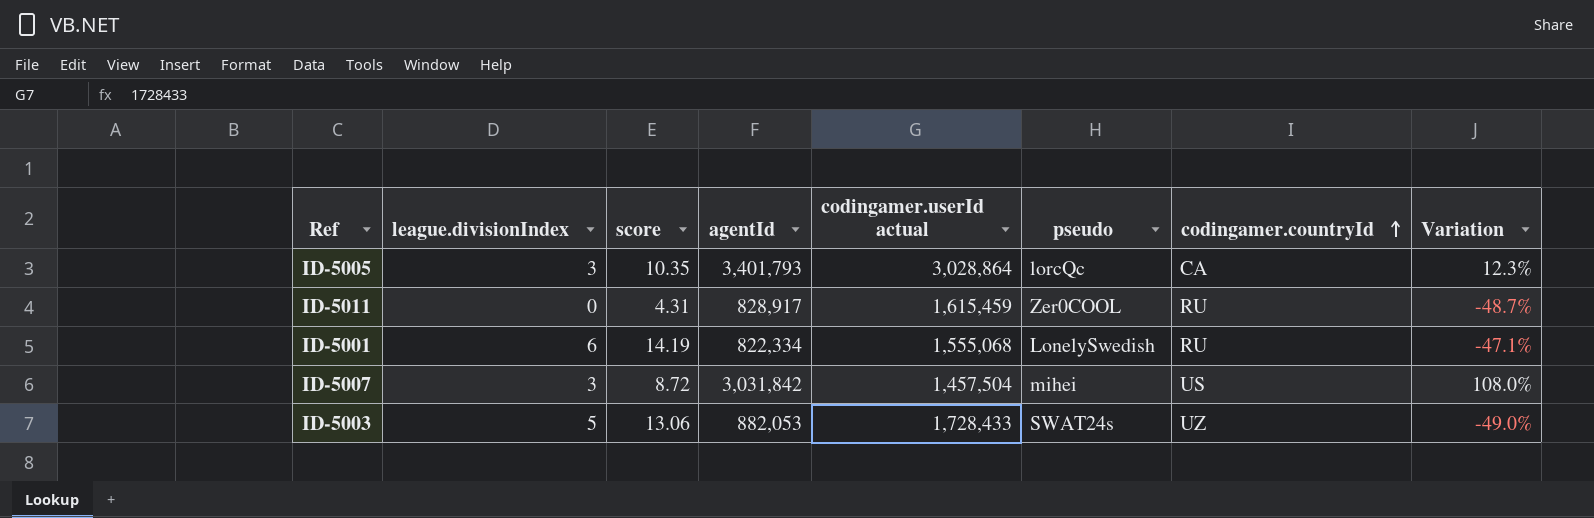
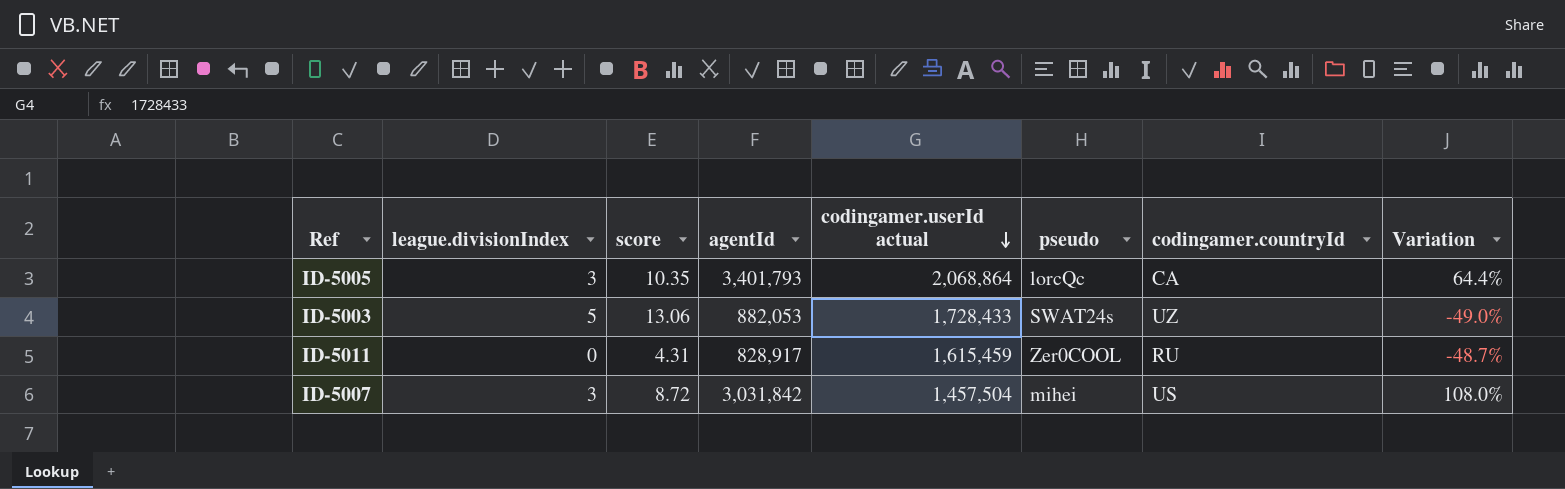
row order: codingamer.countryId ascending -> codingamer.userId actual descending
row ID-5001: 6 | 14.19 | 822,334 | 1,555,068 | LonelySwedish | RU | -47.1% -> none
ID-5005 | codingamer.userId actual: 3,028,864 -> 2,068,864
ID-5005 | Variation: 12.3% -> 64.4%

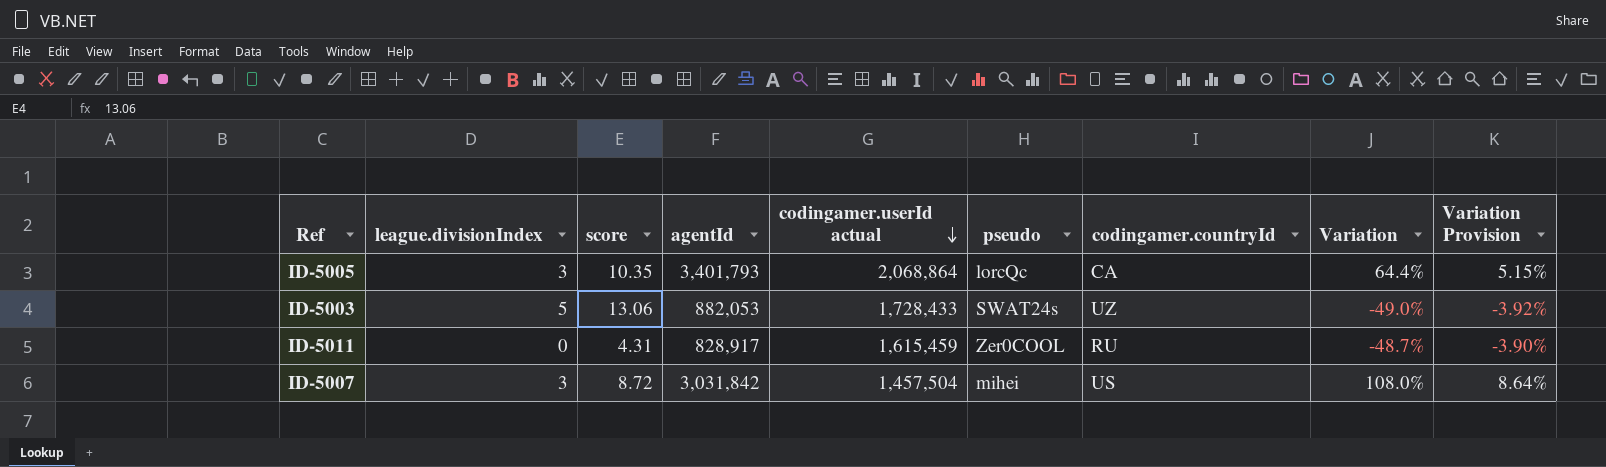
column Variation Provision | formula: none -> [Variation] * 0.08

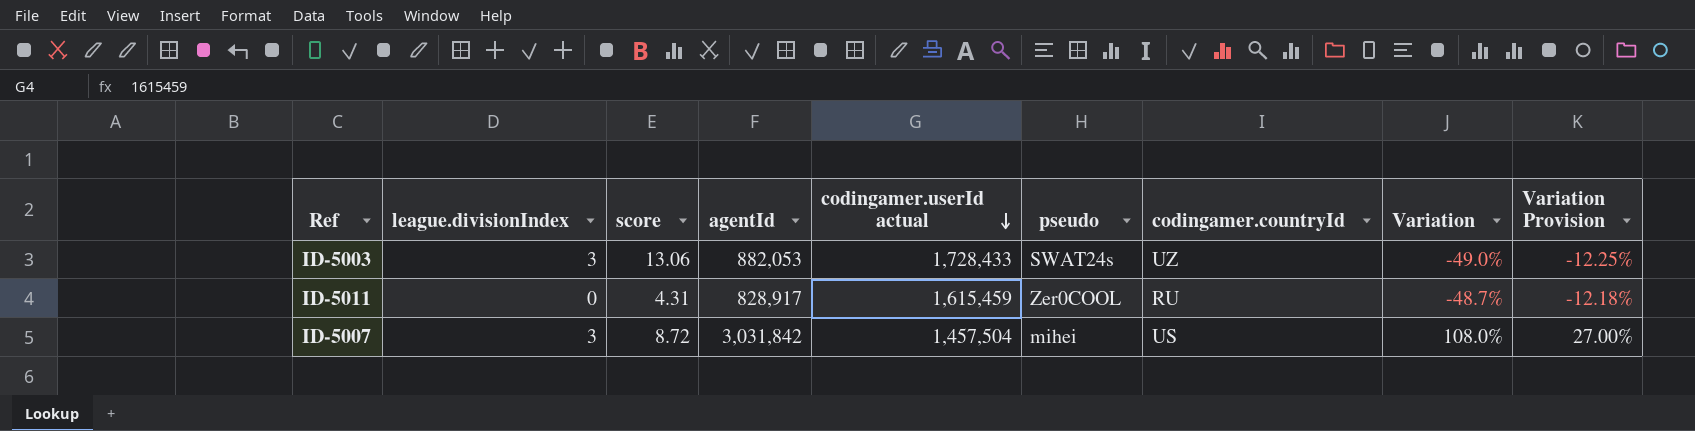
column Variation Provision | formula: [Variation] * 0.08 -> [Variation] * 0.25
row ID-5005: 3 | 10.35 | 3,401,793 | 2,068,864 | lorcQc | CA | 64.4% | 5.15% -> none
ID-5003 | league.divisionIndex: 5 -> 3

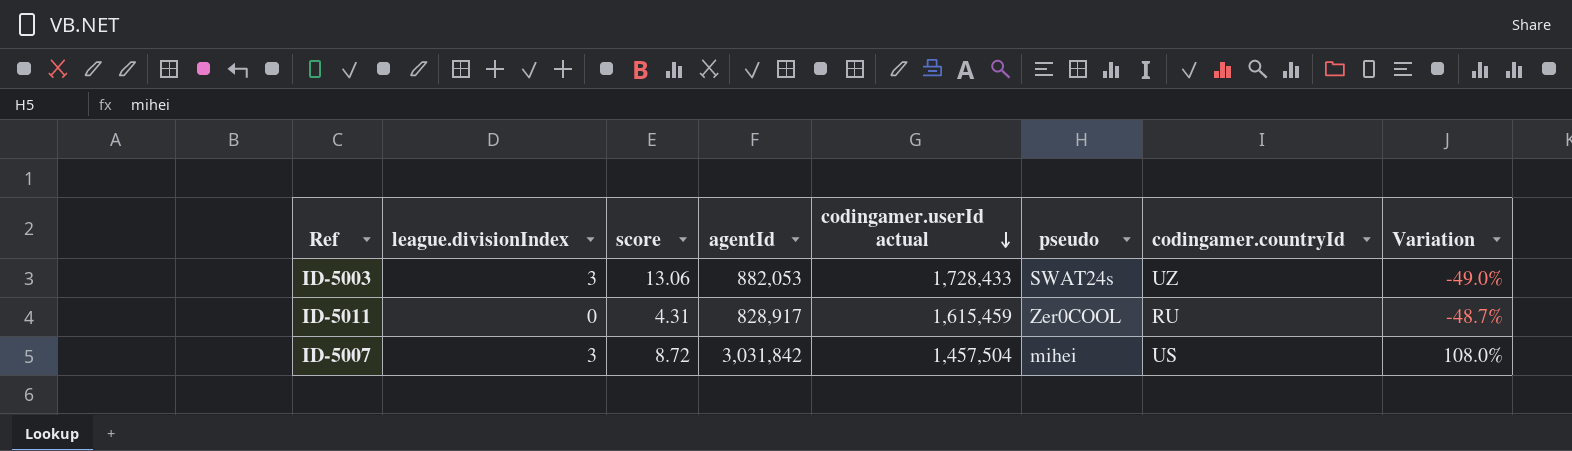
column Variation Provision | formula: [Variation] * 0.25 -> none

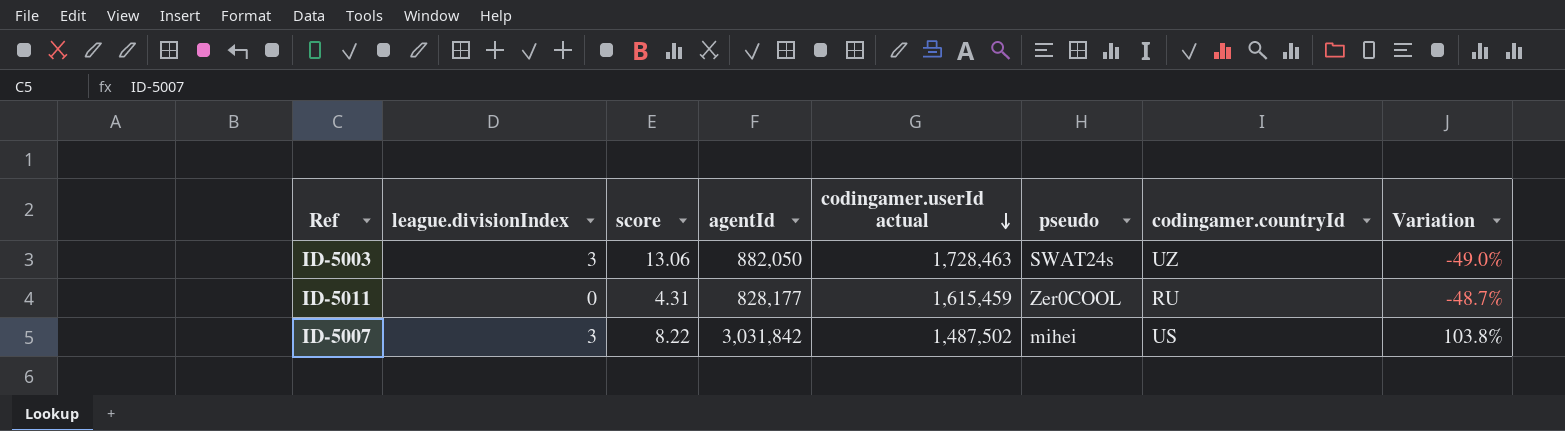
ID-5003 | agentId: 882,053 -> 882,050
ID-5003 | codingamer.userId actual: 1,728,433 -> 1,728,463
ID-5011 | agentId: 828,917 -> 828,177
ID-5007 | score: 8.72 -> 8.22
ID-5007 | codingamer.userId actual: 1,457,504 -> 1,487,502
ID-5007 | Variation: 108.0% -> 103.8%

